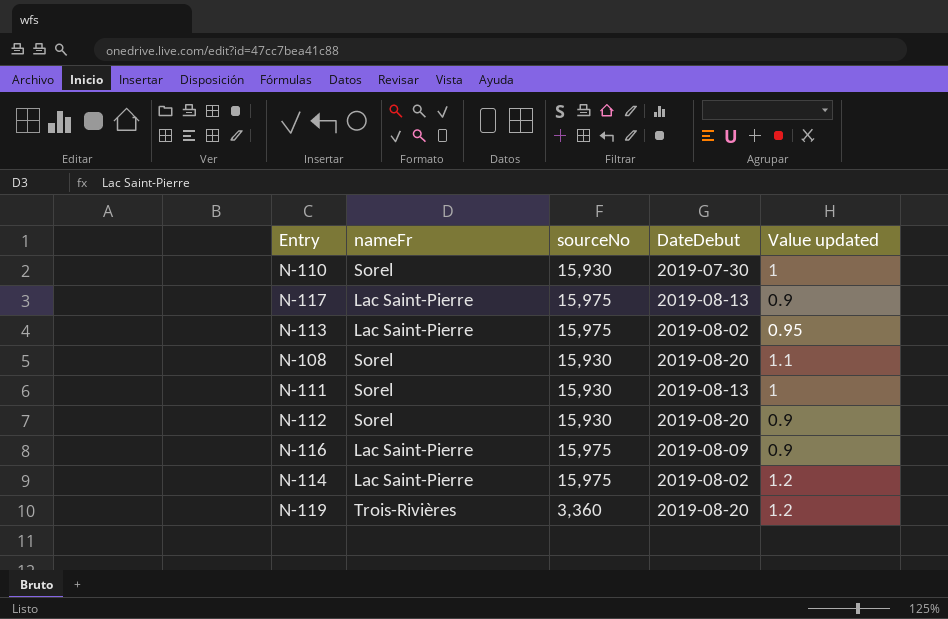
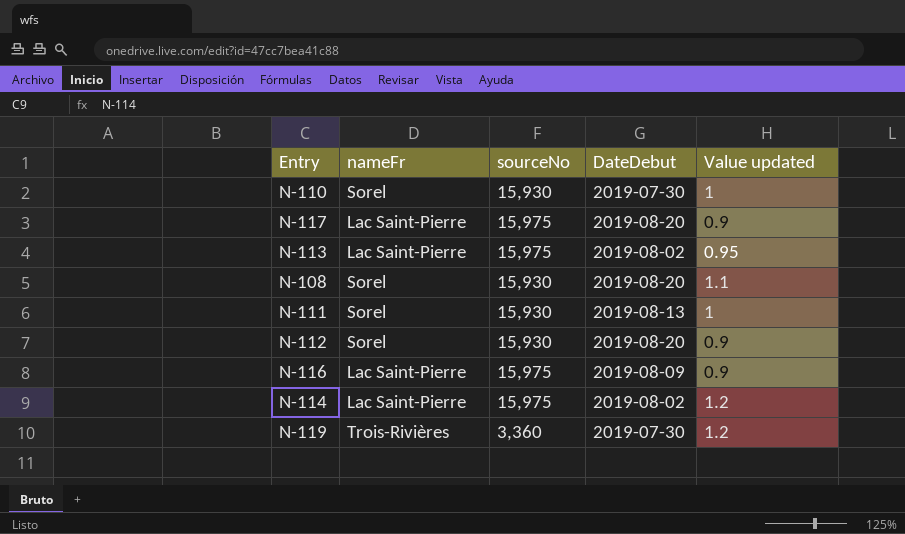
N-117 | DateDebut: 2019-08-13 -> 2019-08-20
N-119 | DateDebut: 2019-08-20 -> 2019-07-30

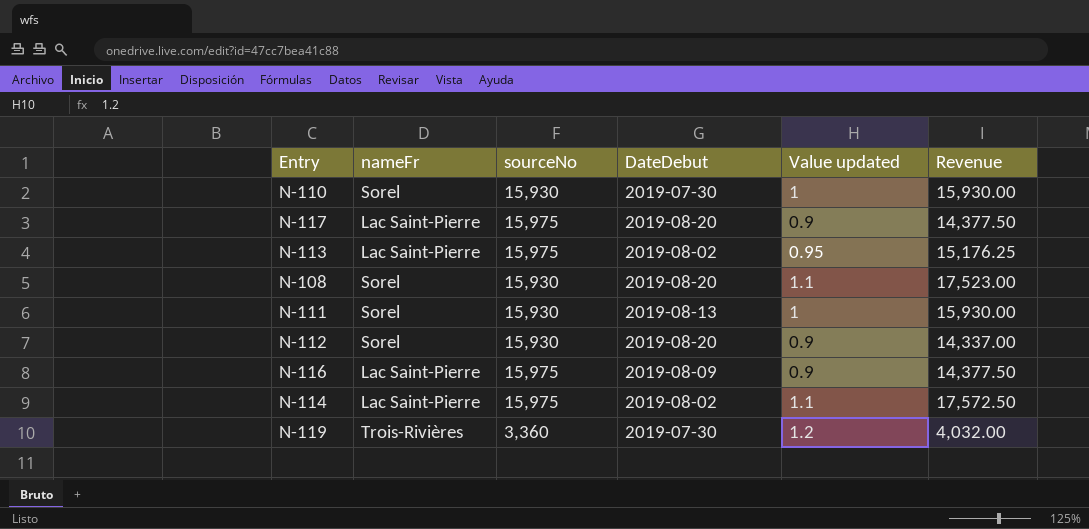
column Revenue | formula: none -> [sourceNo] * [Value updated]
N-114 | Value updated: 1.2 -> 1.1

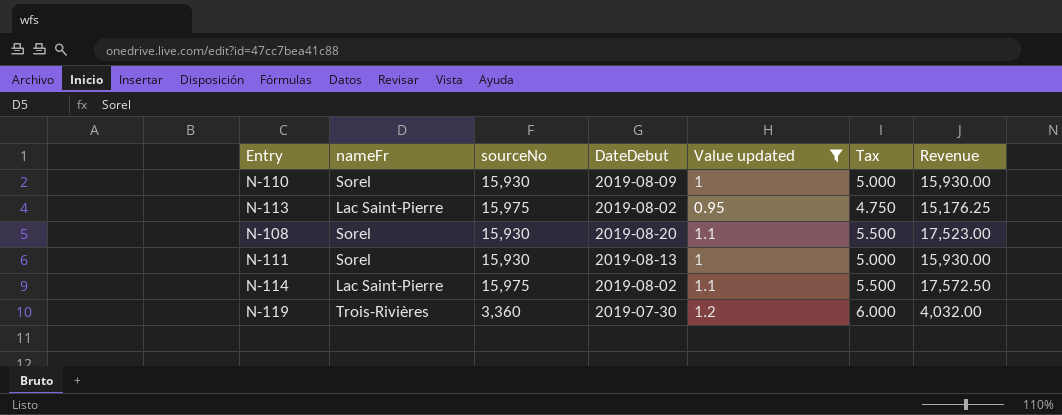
filter: none -> Value updated != 0.9
column Tax | formula: none -> [Value updated] * 5
N-110 | DateDebut: 2019-07-30 -> 2019-08-09

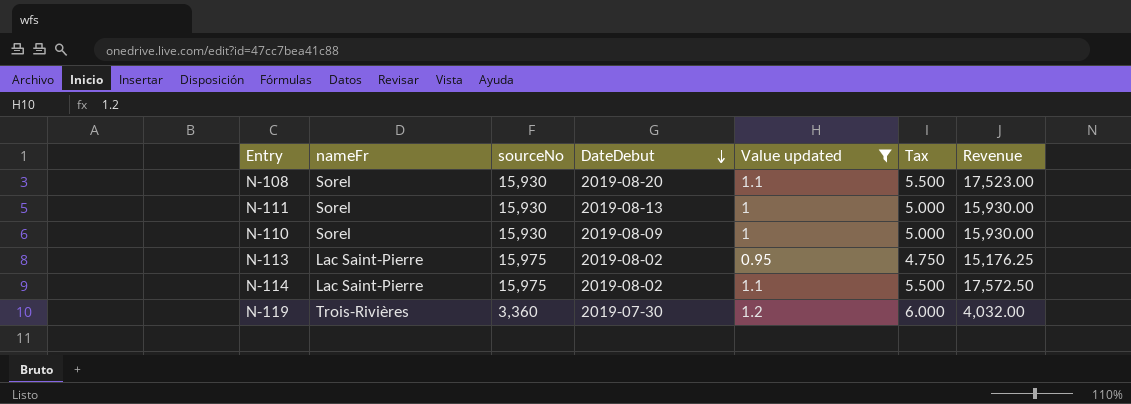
row order: none -> DateDebut descending

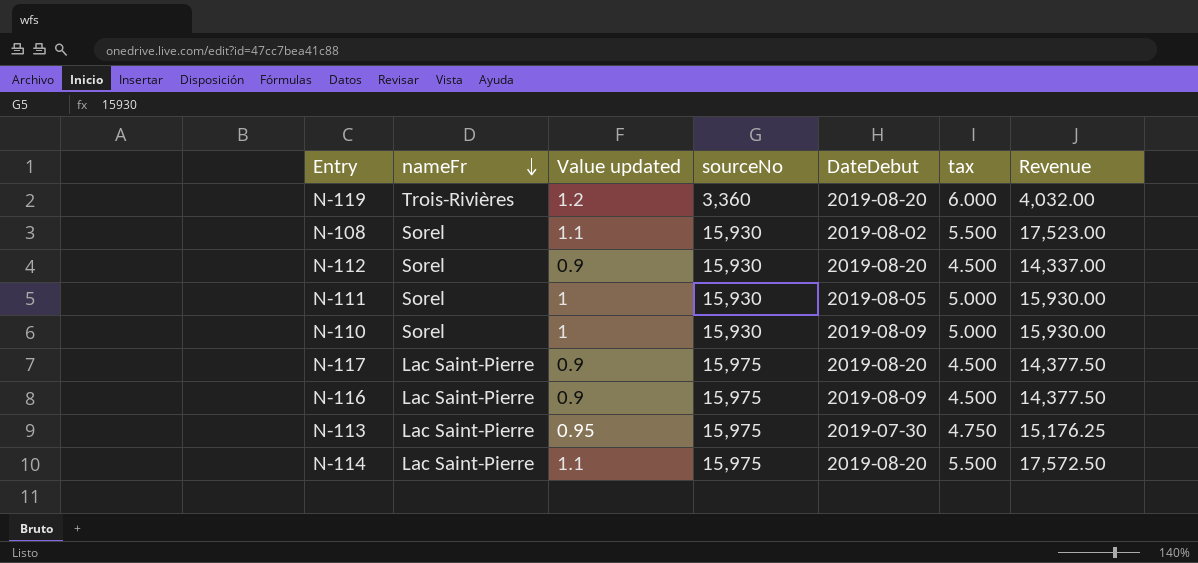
filter: Value updated != 0.9 -> none
row order: DateDebut descending -> nameFr descending
column Value updated | position: 5 -> 3
column name: Tax -> tax
N-119 | DateDebut: 2019-07-30 -> 2019-08-20
N-108 | DateDebut: 2019-08-20 -> 2019-08-02
N-111 | DateDebut: 2019-08-13 -> 2019-08-05
N-113 | DateDebut: 2019-08-02 -> 2019-07-30
N-114 | DateDebut: 2019-08-02 -> 2019-08-20

